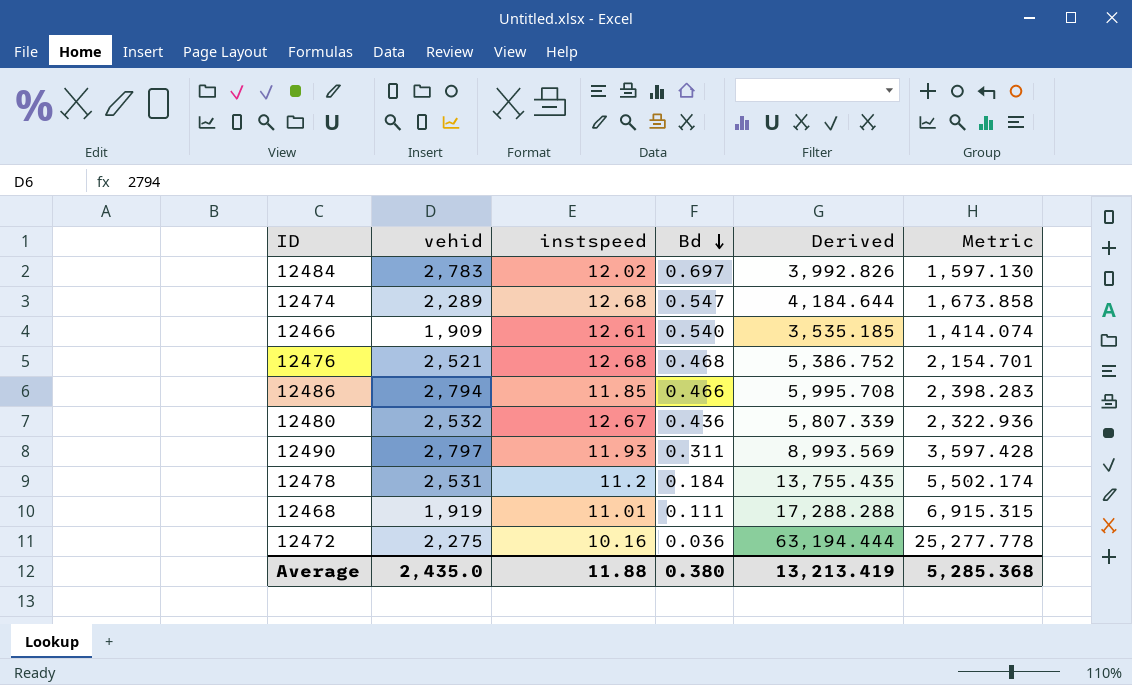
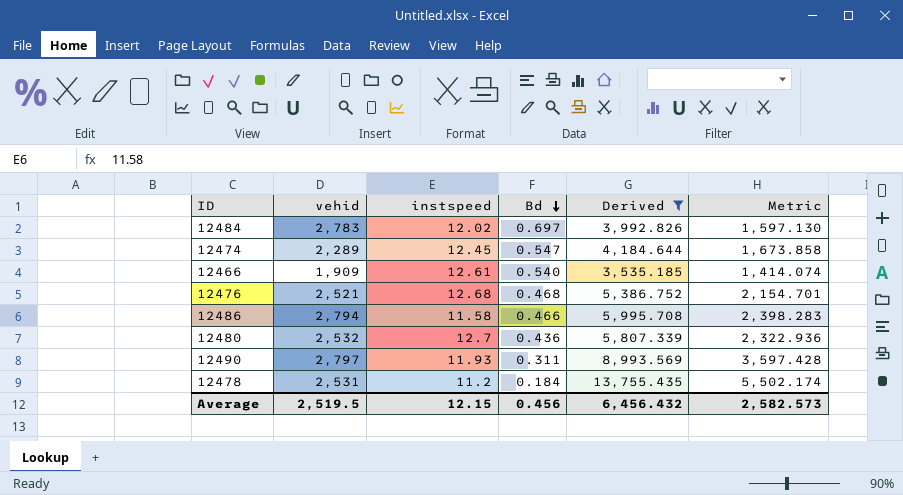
filter: none -> Derived <= 13,755.435
12474 | instspeed: 12.68 -> 12.45
12486 | instspeed: 11.85 -> 11.58
12480 | instspeed: 12.67 -> 12.7
Average | vehid: 2,435.0 -> 2,519.5
Average | instspeed: 11.88 -> 12.15
Average | Bd: 0.380 -> 0.456
Average | Derived: 13,213.419 -> 6,456.432
Average | Metric: 5,285.368 -> 2,582.573

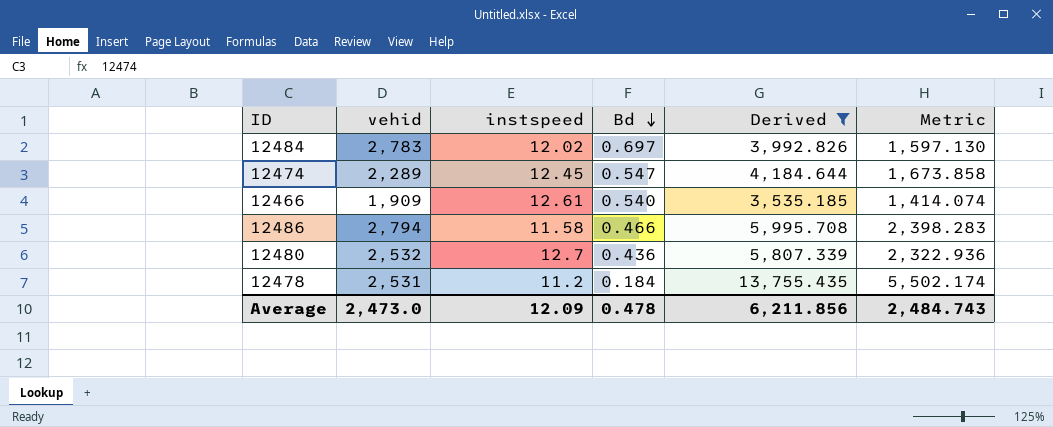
row 12476: 2,521 | 12.68 | 0.468 | 5,386.752 | 2,154.701 -> none
row 12490: 2,797 | 11.93 | 0.311 | 8,993.569 | 3,597.428 -> none
Average | vehid: 2,519.5 -> 2,473.0
Average | instspeed: 12.15 -> 12.09
Average | Bd: 0.456 -> 0.478
Average | Derived: 6,456.432 -> 6,211.856
Average | Metric: 2,582.573 -> 2,484.743

